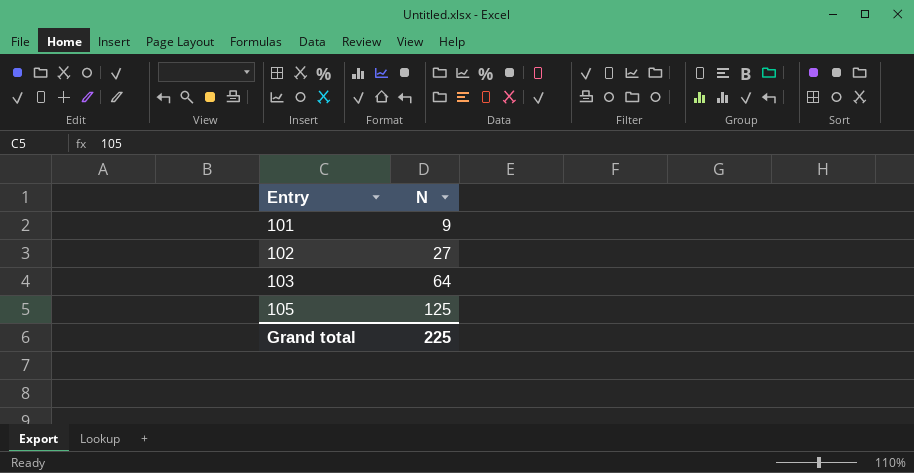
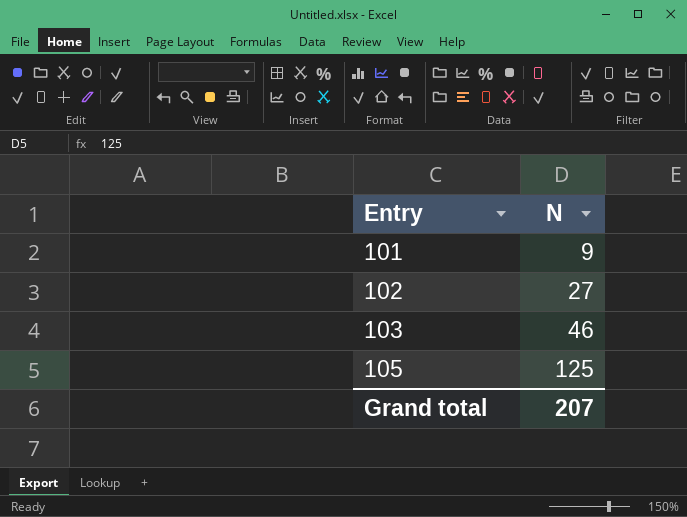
103 | N: 64 -> 46
Grand total | N: 225 -> 207

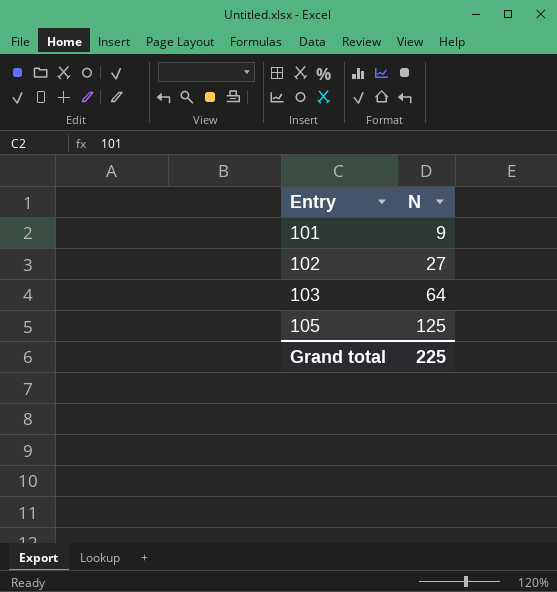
103 | N: 46 -> 64
Grand total | N: 207 -> 225

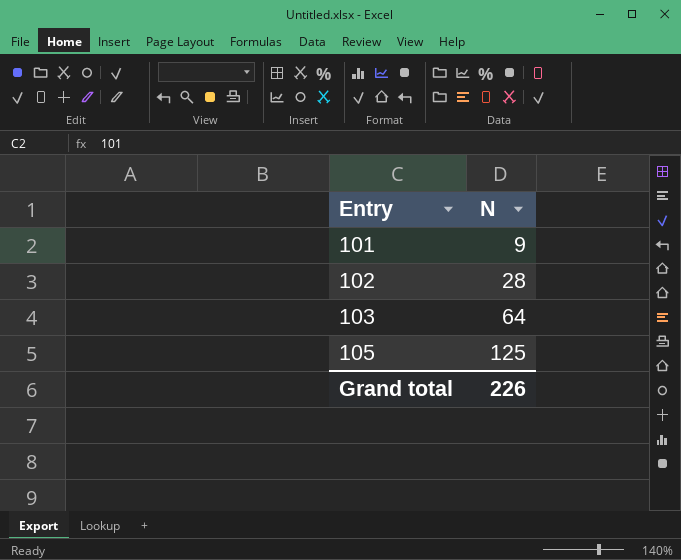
102 | N: 27 -> 28
Grand total | N: 225 -> 226

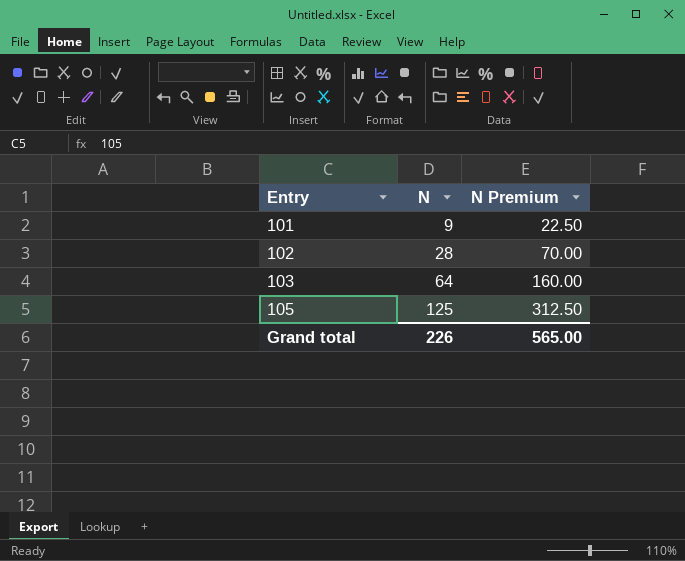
column N Premium | formula: none -> [N] * 2.5

